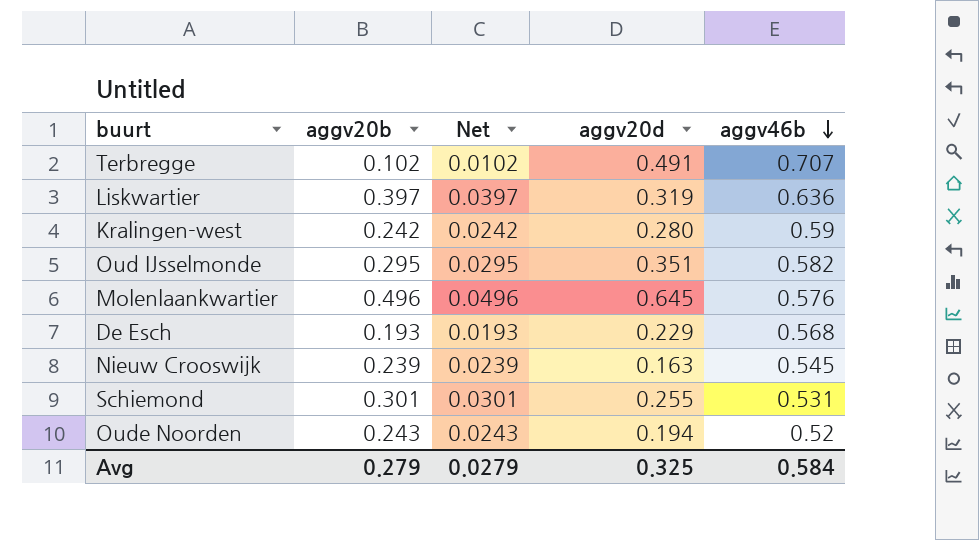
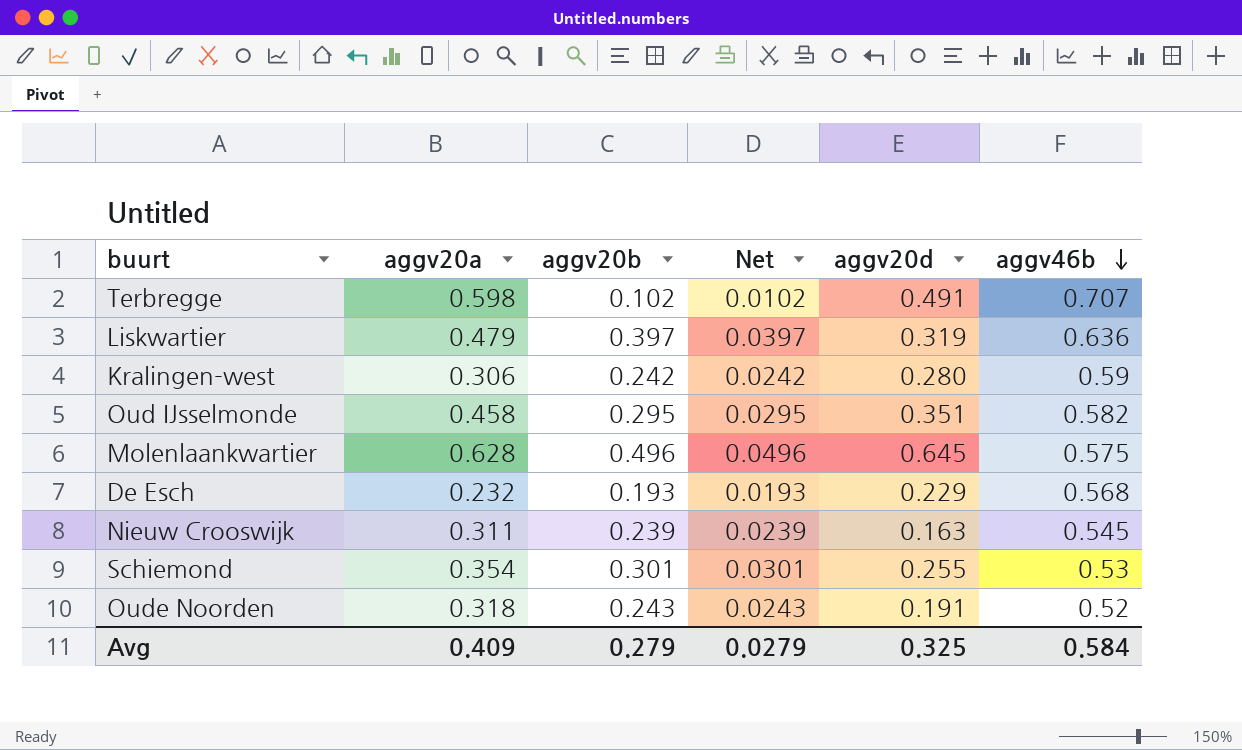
column aggv20a | position: none -> 2
Molenlaankwartier | aggv46b: 0.576 -> 0.575
Schiemond | aggv46b: 0.531 -> 0.53
Oude Noorden | aggv20d: 0.194 -> 0.191

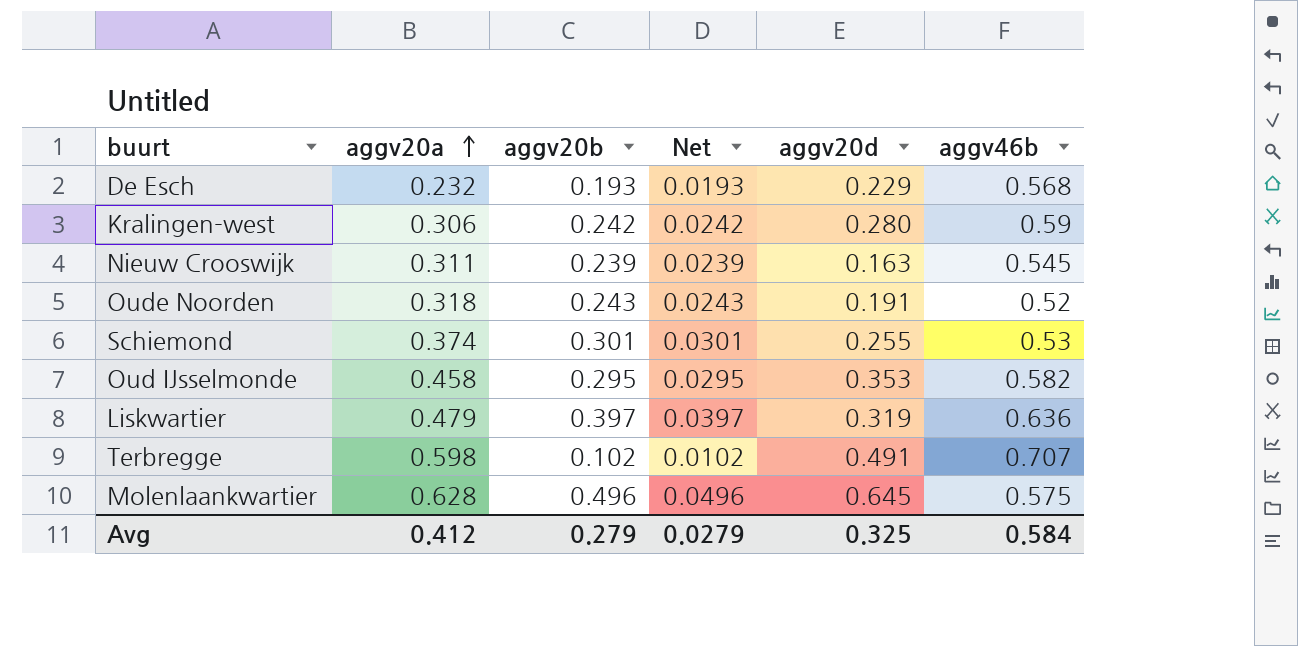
row order: aggv46b descending -> aggv20a ascending
Schiemond | aggv20a: 0.354 -> 0.374
Oud IJsselmonde | aggv20d: 0.351 -> 0.353
Avg | aggv20a: 0.409 -> 0.412

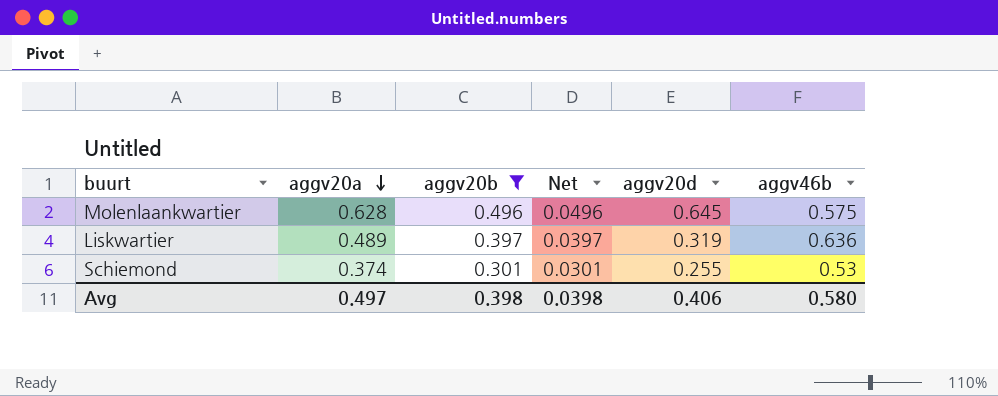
filter: none -> aggv20b >= 0.301
row order: aggv20a ascending -> aggv20a descending
Liskwartier | aggv20a: 0.479 -> 0.489
Avg | aggv20a: 0.412 -> 0.497
Avg | aggv20b: 0.279 -> 0.398
Avg | Net: 0.0279 -> 0.0398
Avg | aggv20d: 0.325 -> 0.406
Avg | aggv46b: 0.584 -> 0.580

